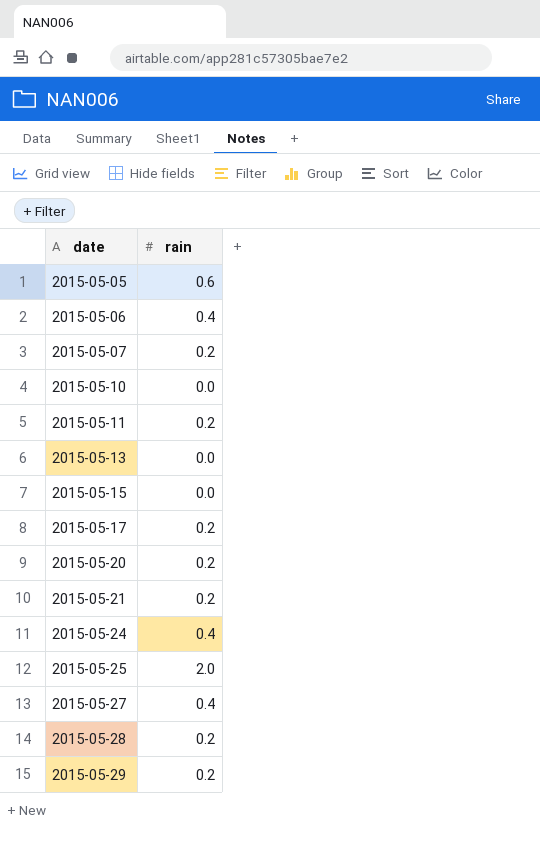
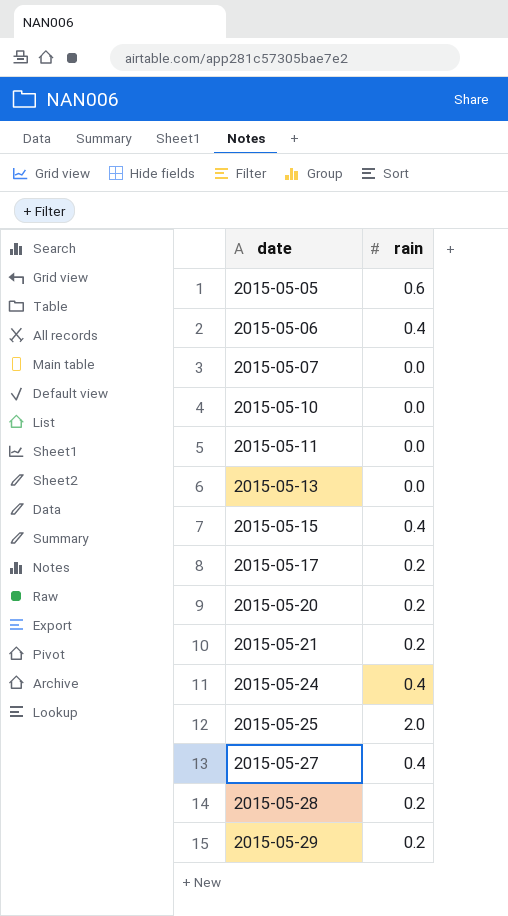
2015-05-07 | rain: 0.2 -> 0.0
2015-05-11 | rain: 0.2 -> 0.0
2015-05-15 | rain: 0.0 -> 0.4

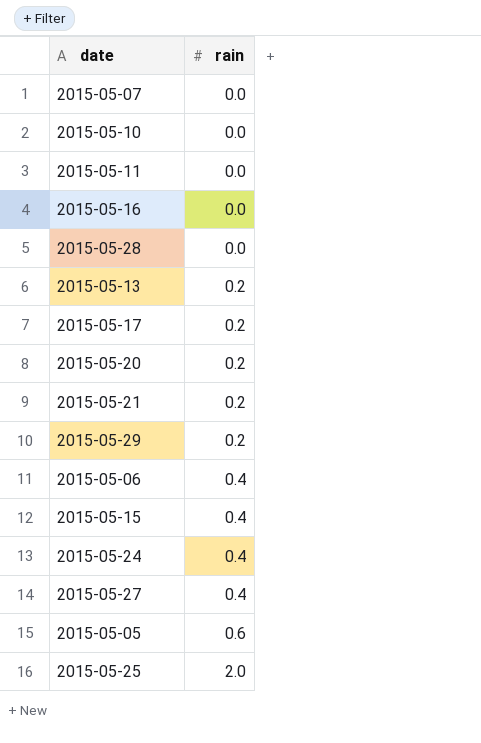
row order: date ascending -> rain ascending
row 2015-05-16: none -> 0.0
2015-05-28 | rain: 0.2 -> 0.0
2015-05-13 | rain: 0.0 -> 0.2

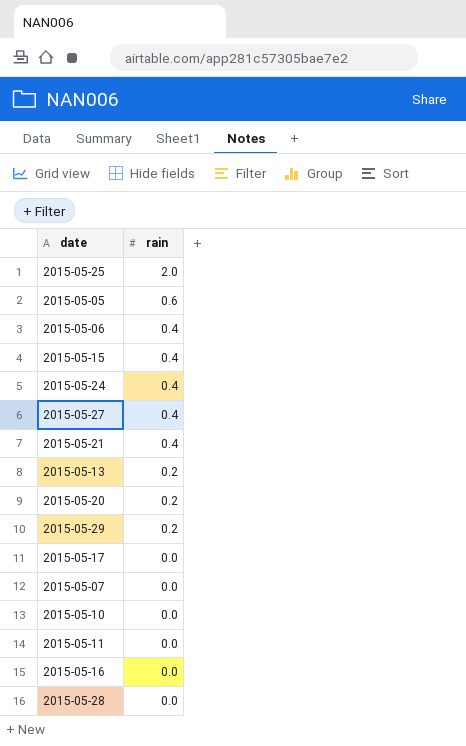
row order: rain ascending -> rain descending
2015-05-21 | rain: 0.2 -> 0.4
2015-05-17 | rain: 0.2 -> 0.0

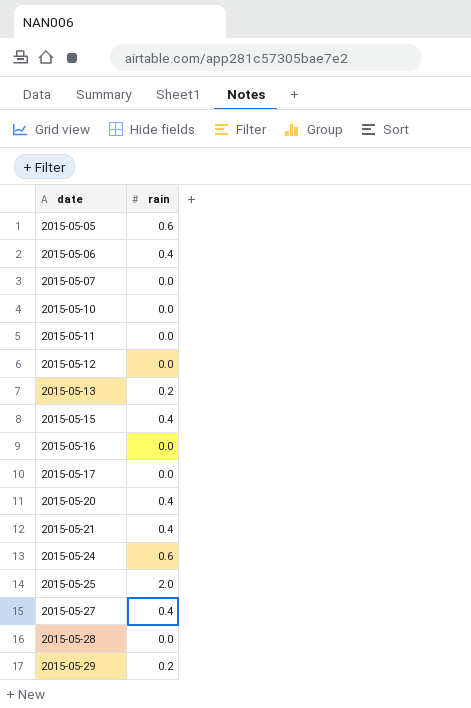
row order: rain descending -> date ascending
row 2015-05-12: none -> 0.0
2015-05-20 | rain: 0.2 -> 0.4
2015-05-24 | rain: 0.4 -> 0.6

